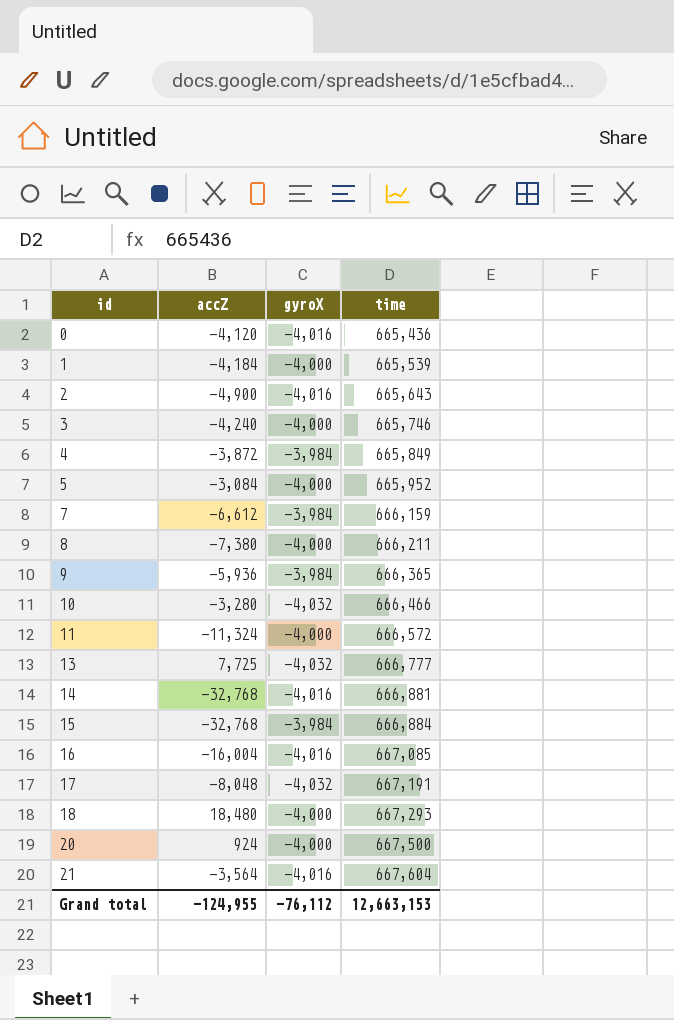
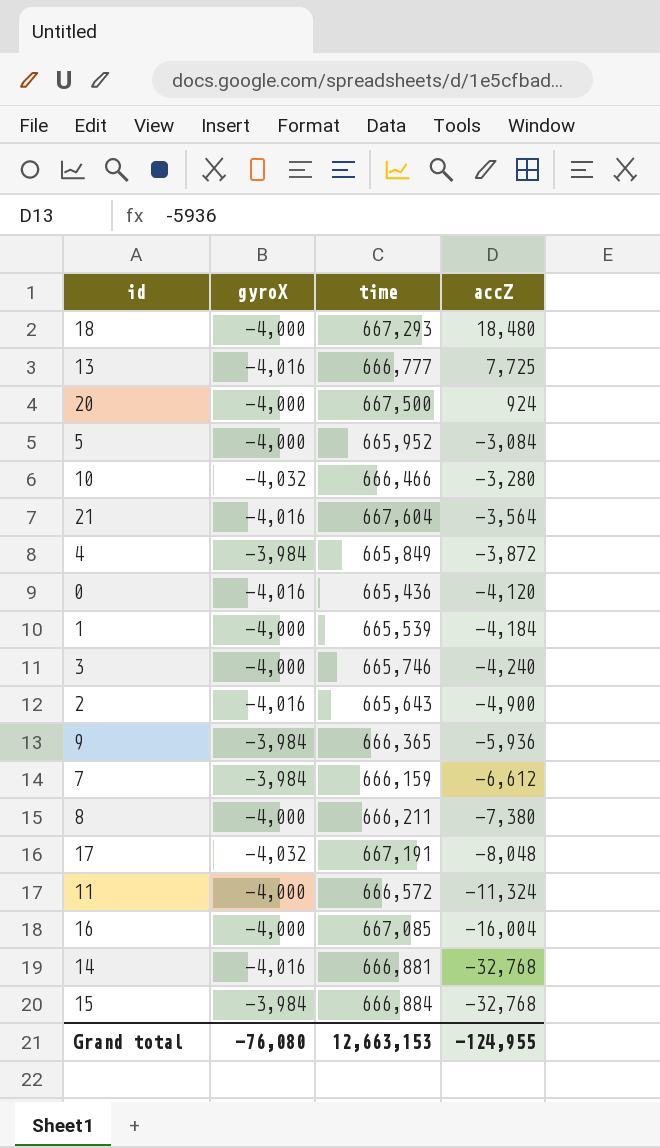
row order: id ascending -> accZ descending
column accZ | position: 2 -> 4
13 | gyroX: -4,032 -> -4,016
16 | gyroX: -4,016 -> -4,000
Grand total | gyroX: -76,112 -> -76,080

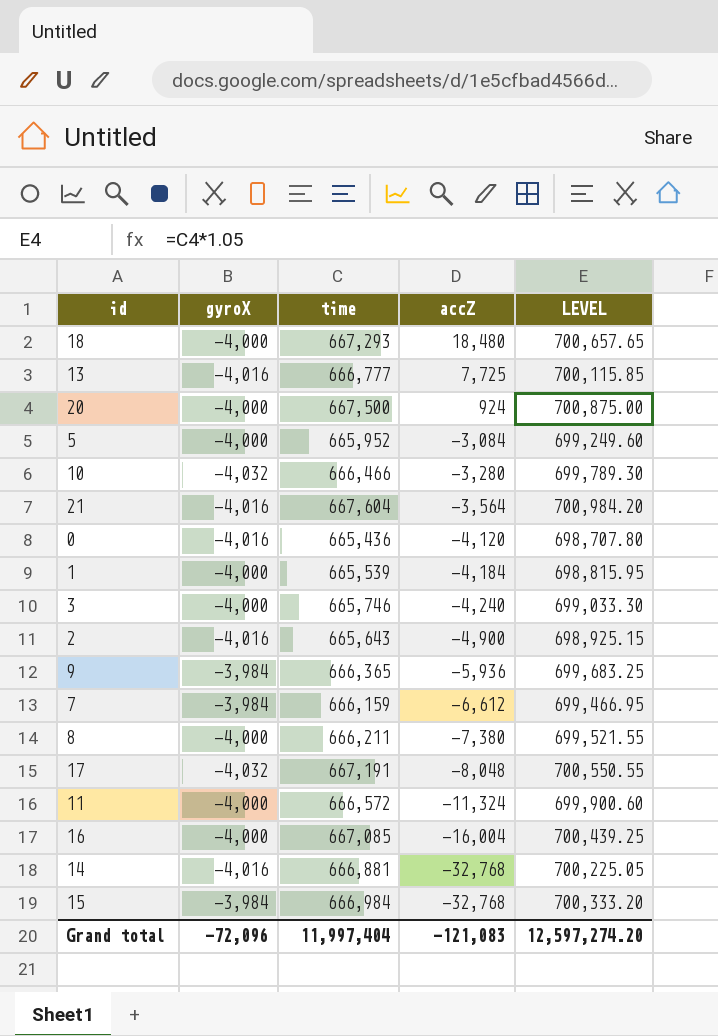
column LEVEL | formula: none -> [time] * 1.05
row 4: -3,984 | 665,849 | -3,872 -> none
15 | time: 666,884 -> 666,984
Grand total | gyroX: -76,080 -> -72,096
Grand total | time: 12,663,153 -> 11,997,404
Grand total | accZ: -124,955 -> -121,083

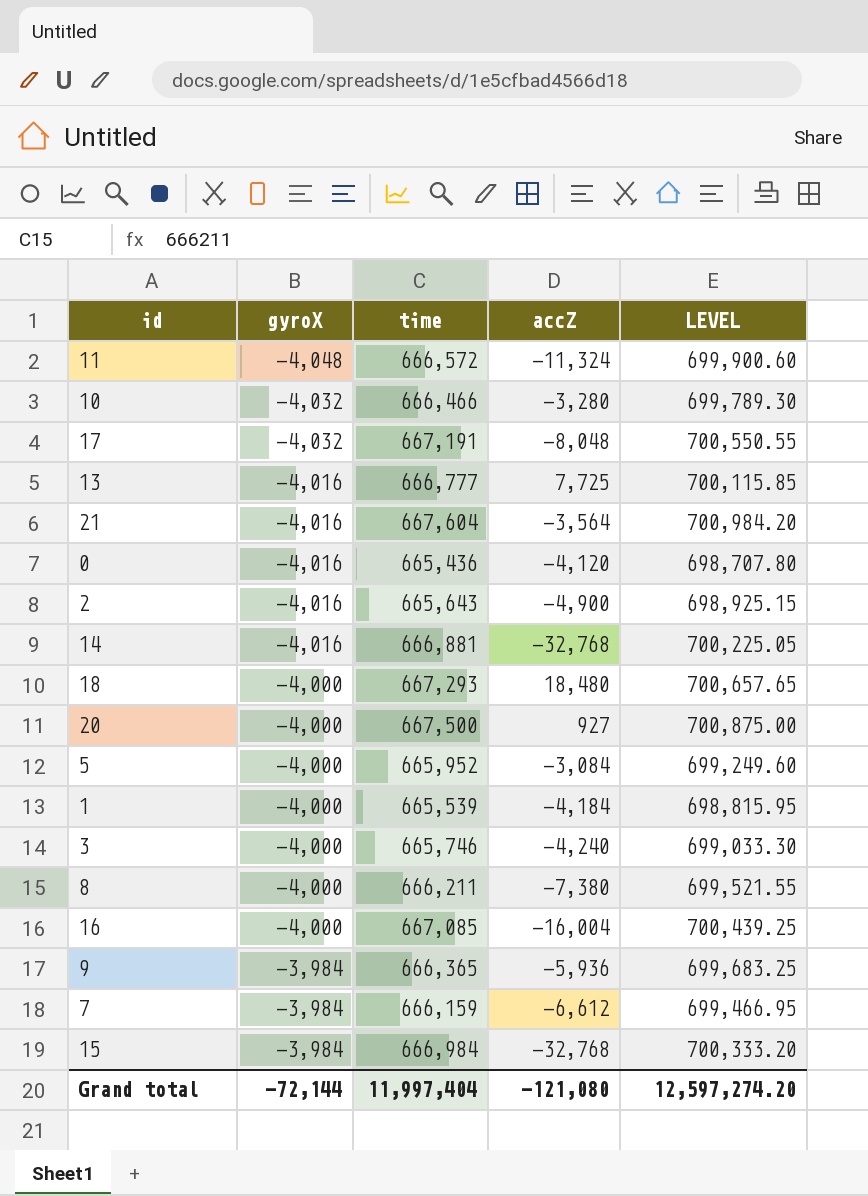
row order: accZ descending -> gyroX ascending
11 | gyroX: -4,000 -> -4,048
20 | accZ: 924 -> 927
Grand total | gyroX: -72,096 -> -72,144
Grand total | accZ: -121,083 -> -121,080

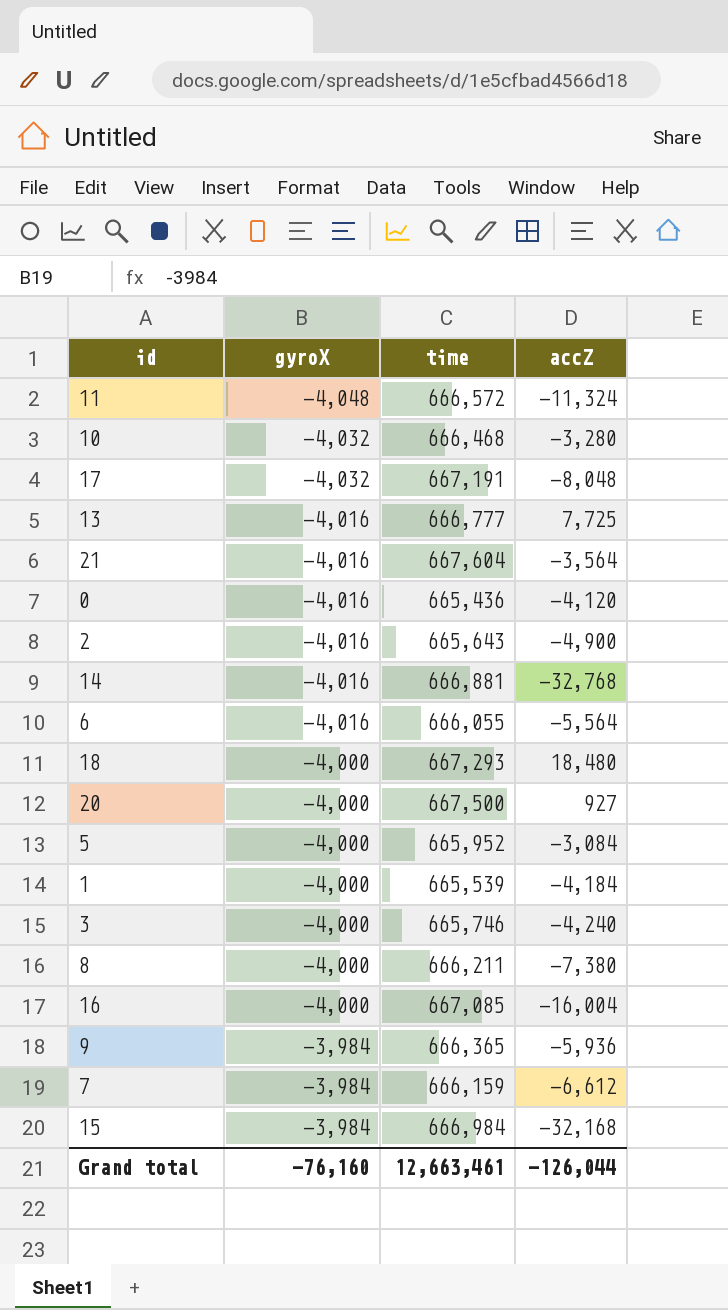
column LEVEL | formula: [time] * 1.05 -> none
10 | time: 666,466 -> 666,468
row 6: none -> -4,016 | 666,055 | -5,564
15 | accZ: -32,768 -> -32,168
Grand total | gyroX: -72,144 -> -76,160
Grand total | time: 11,997,404 -> 12,663,461
Grand total | accZ: -121,080 -> -126,044

